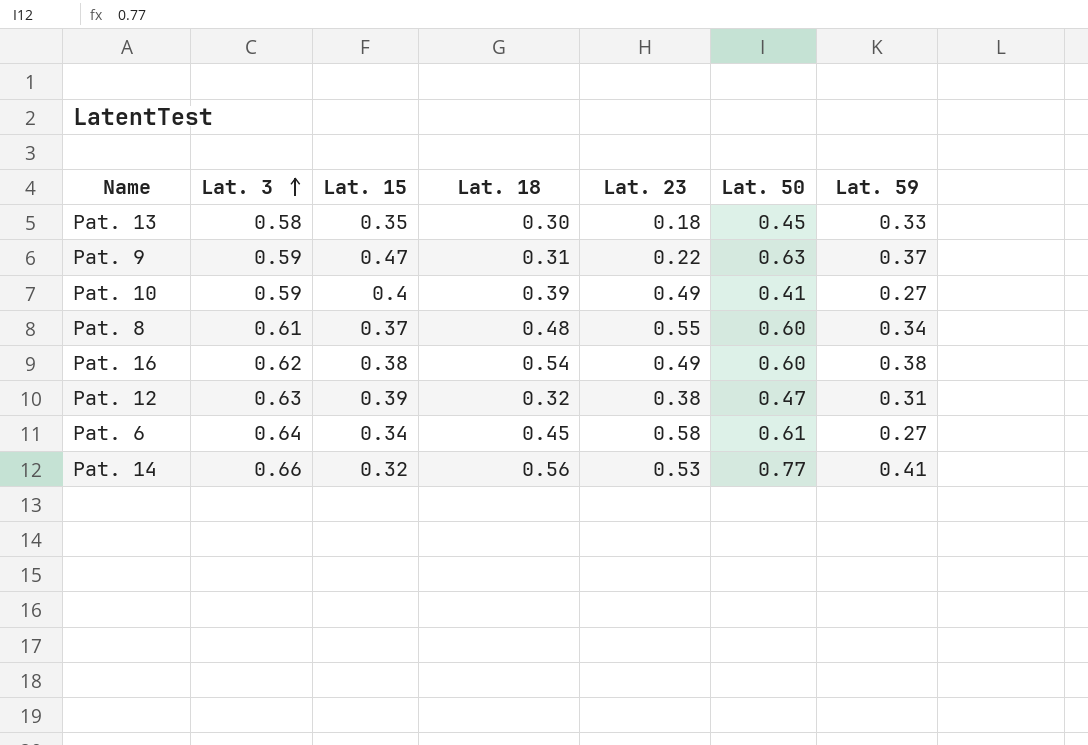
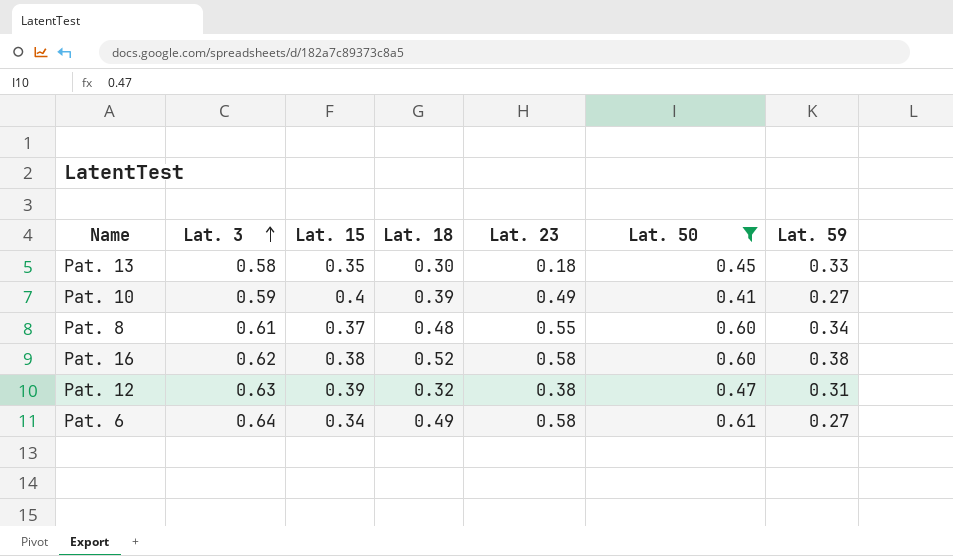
filter: none -> Lat. 50 <= 0.61
Pat. 16 | Lat. 18: 0.54 -> 0.52
Pat. 16 | Lat. 23: 0.49 -> 0.58
Pat. 6 | Lat. 18: 0.45 -> 0.49

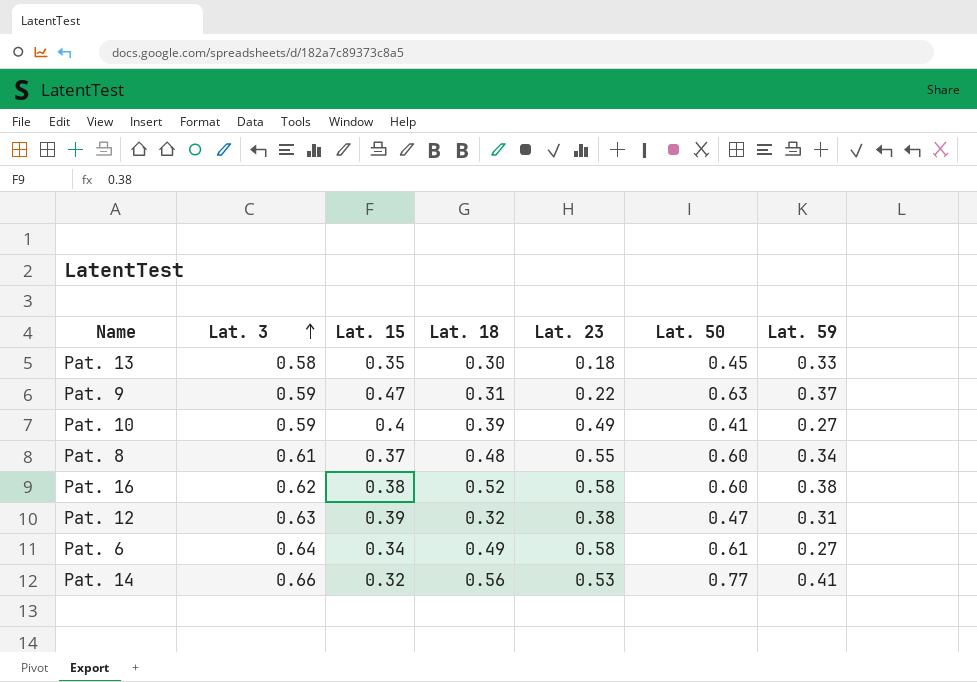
filter: Lat. 50 <= 0.61 -> none

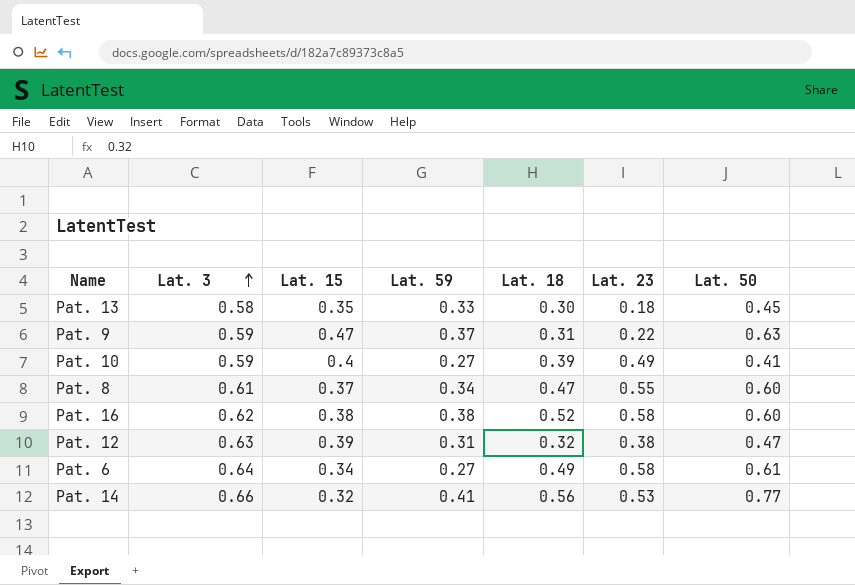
column Lat. 59 | position: 7 -> 4
Pat. 8 | Lat. 18: 0.48 -> 0.47

